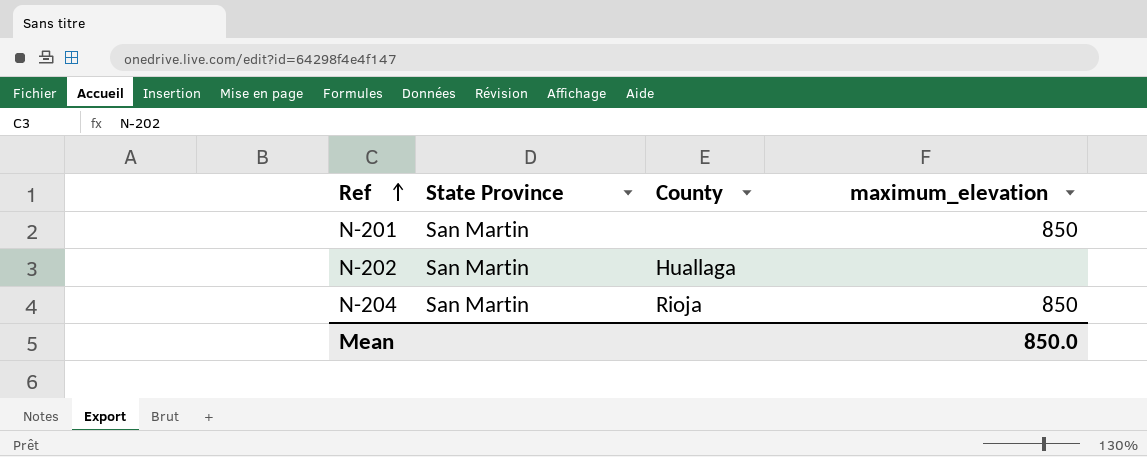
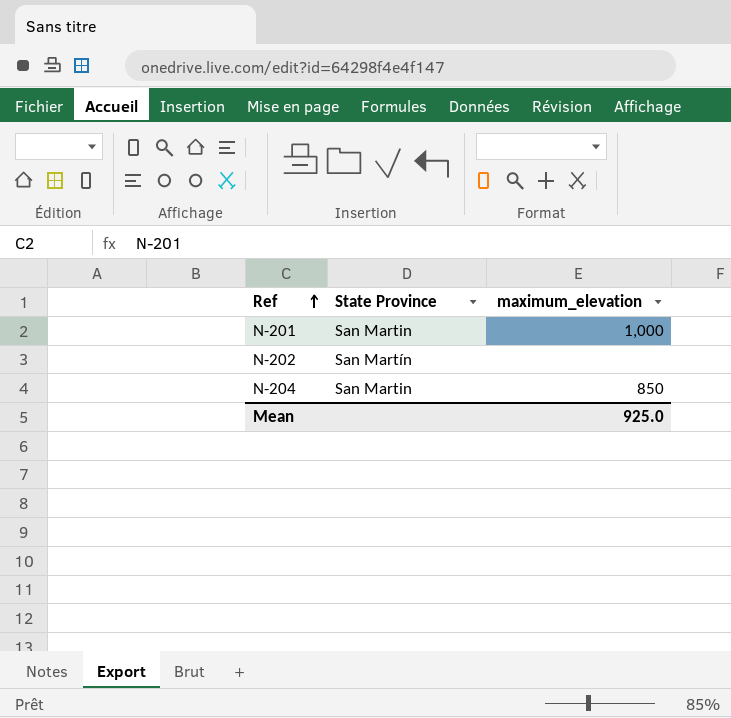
column County | position: 3 -> none
N-201 | maximum_elevation: 850 -> 1,000
N-202 | State Province: San Martin -> San Martín
Mean | maximum_elevation: 850.0 -> 925.0

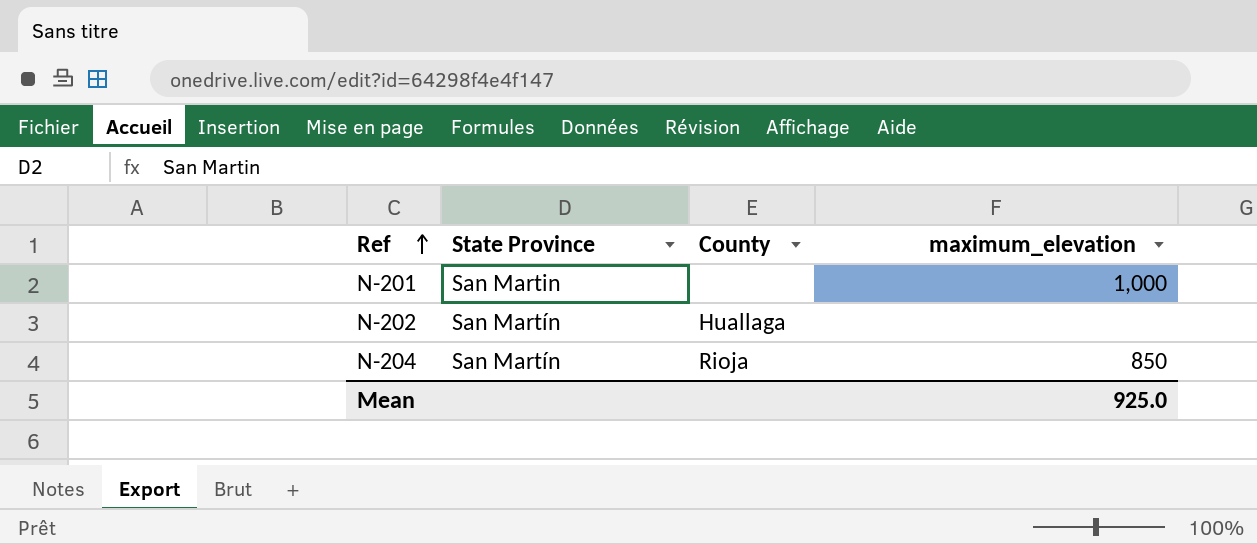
column County | position: none -> 3
N-204 | State Province: San Martin -> San Martín

